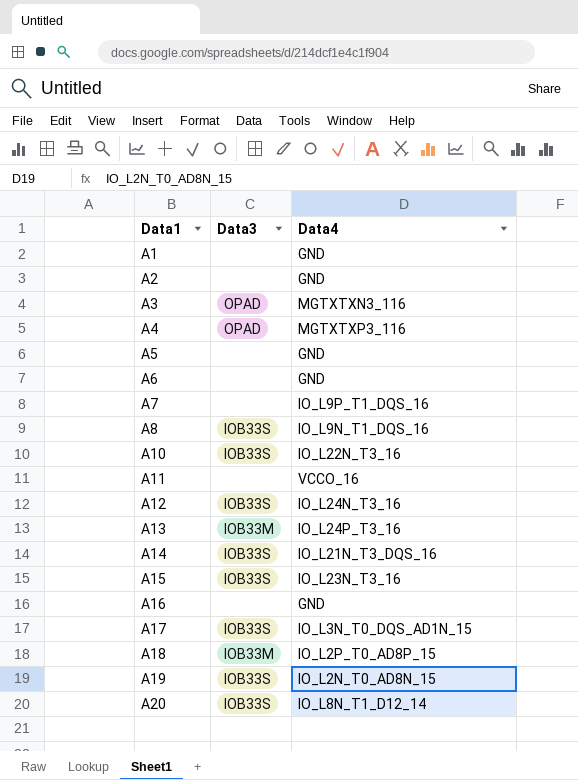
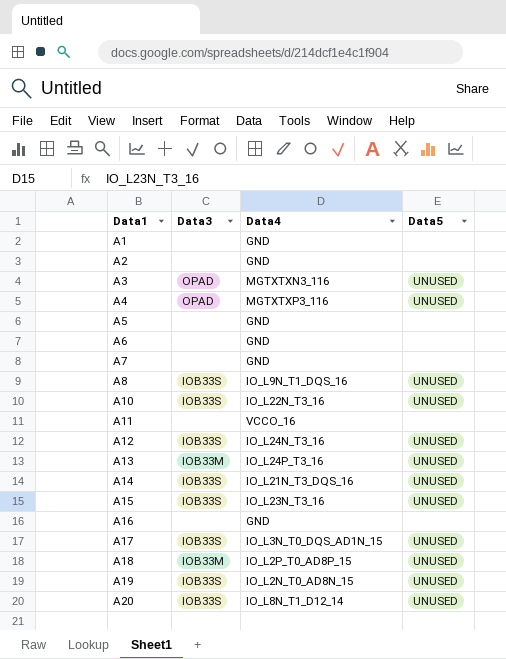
column Data5 | position: none -> 4
A7 | Data4: IO_L9P_T1_DQS_16 -> GND

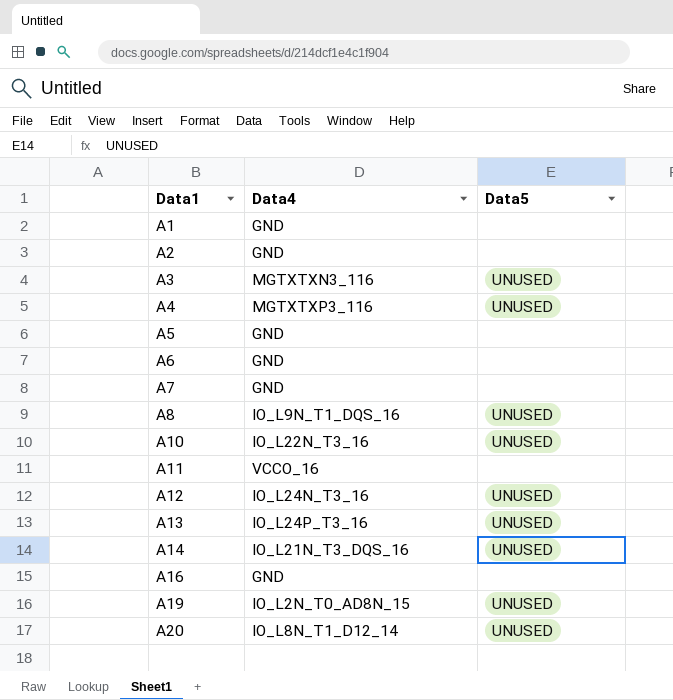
column Data3 | position: 2 -> none
row A15: IOB33S | IO_L23N_T3_16 | UNUSED -> none
row A17: IOB33S | IO_L3N_T0_DQS_AD1N_15 | UNUSED -> none
row A18: IOB33M | IO_L2P_T0_AD8P_15 | UNUSED -> none

